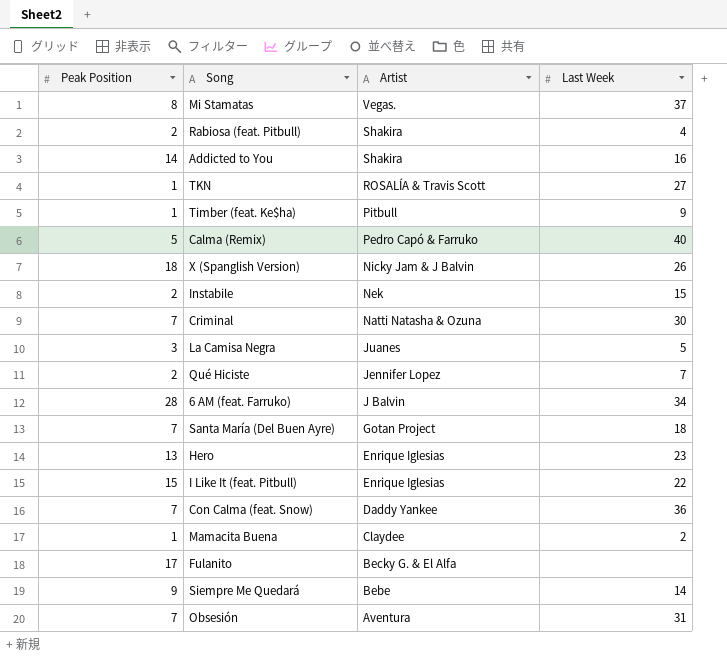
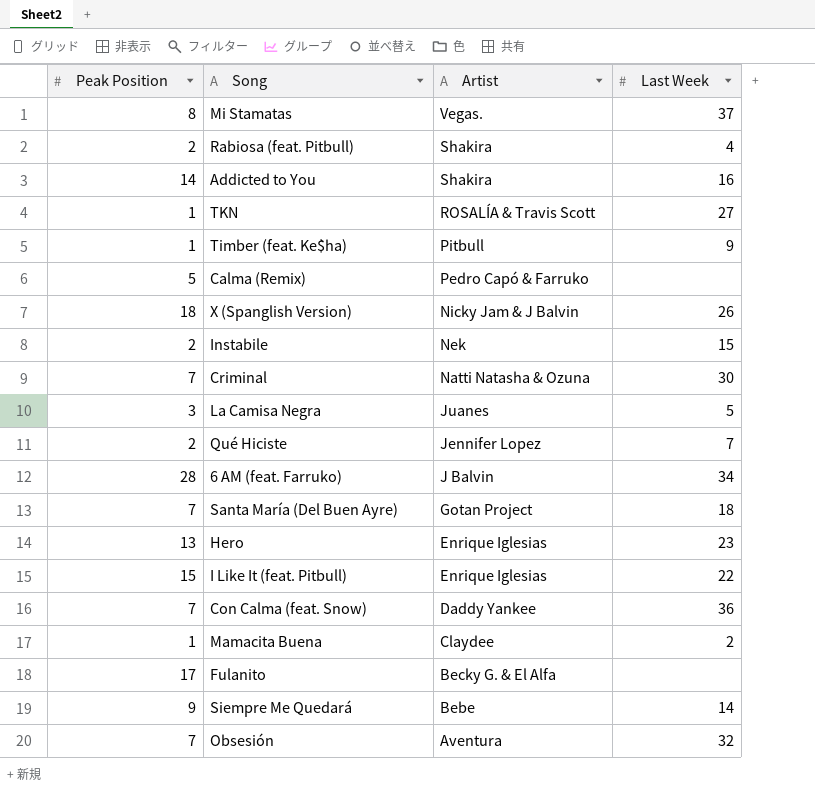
Calma (Remix) | Last Week: 40 -> none
Obsesión | Last Week: 31 -> 32

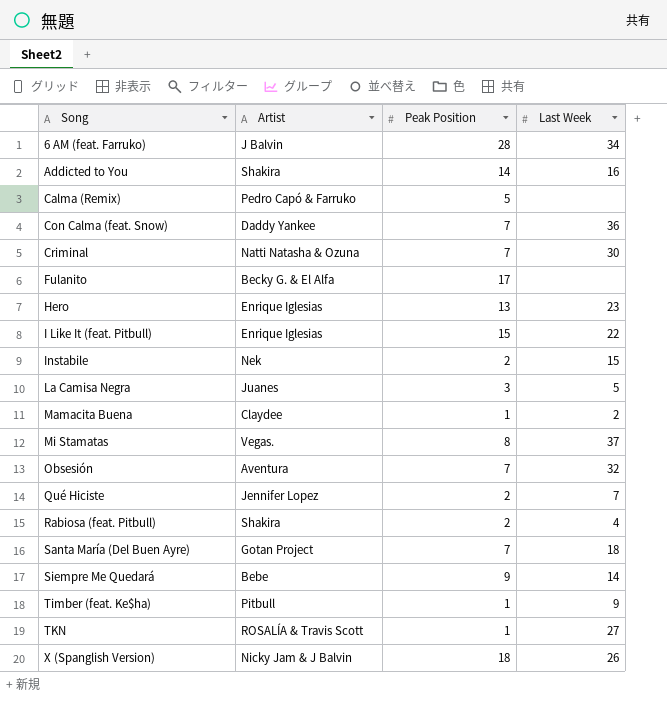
row order: Artist descending -> Song ascending
column Peak Position | position: 1 -> 3

